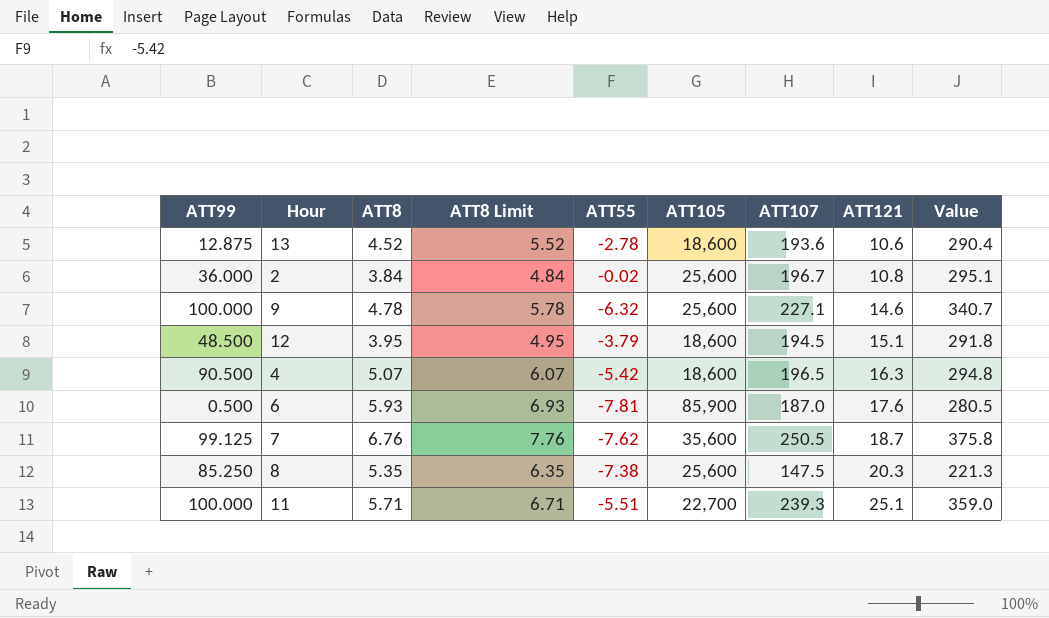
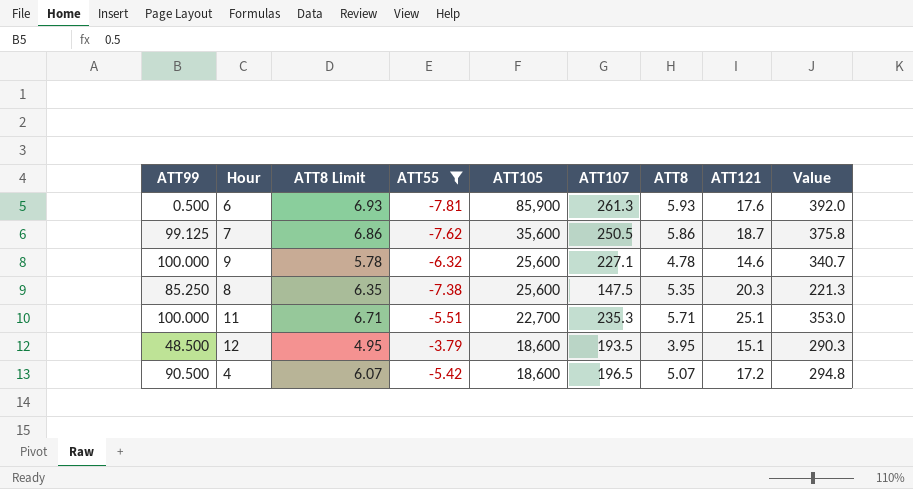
filter: none -> ATT55 <= -3.79
row order: ATT121 ascending -> ATT105 descending
column ATT8 | position: 3 -> 7
6 | ATT107: 187.0 -> 261.3
6 | Value: 280.5 -> 392.0
7 | ATT8 Limit: 7.76 -> 6.86
7 | ATT8: 6.76 -> 5.86
11 | ATT107: 239.3 -> 235.3
11 | Value: 359.0 -> 353.0
12 | ATT107: 194.5 -> 193.5
12 | Value: 291.8 -> 290.3
4 | ATT121: 16.3 -> 17.2

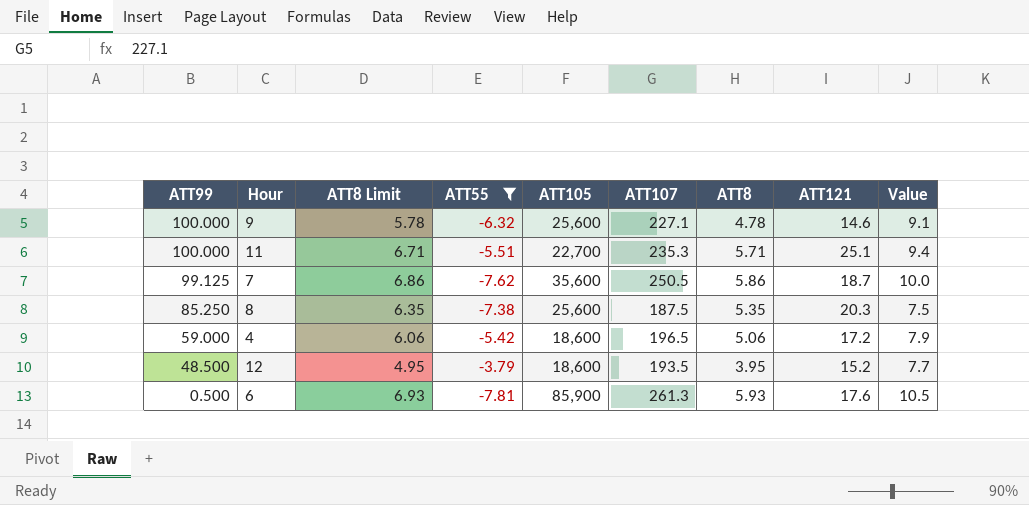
row order: ATT105 descending -> ATT99 descending
column Value | formula: [ATT107] * 1.5 -> [ATT107] * 0.04
8 | ATT107: 147.5 -> 187.5
4 | ATT99: 90.500 -> 59.000
4 | ATT8 Limit: 6.07 -> 6.06
4 | ATT8: 5.07 -> 5.06
12 | ATT121: 15.1 -> 15.2

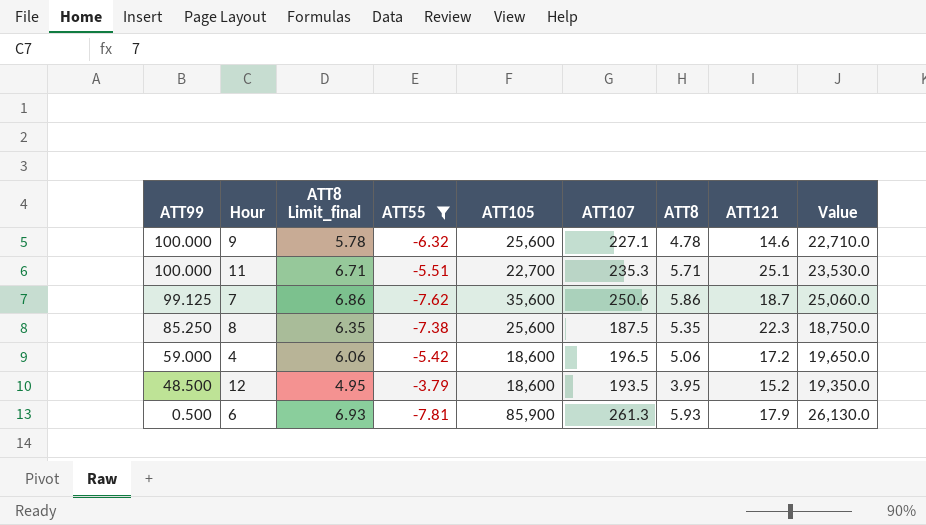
column name: ATT8 Limit -> ATT8 Limit_final
column Value | formula: [ATT107] * 0.04 -> [ATT107] * 100
7 | ATT107: 250.5 -> 250.6
8 | ATT121: 20.3 -> 22.3
6 | ATT121: 17.6 -> 17.9

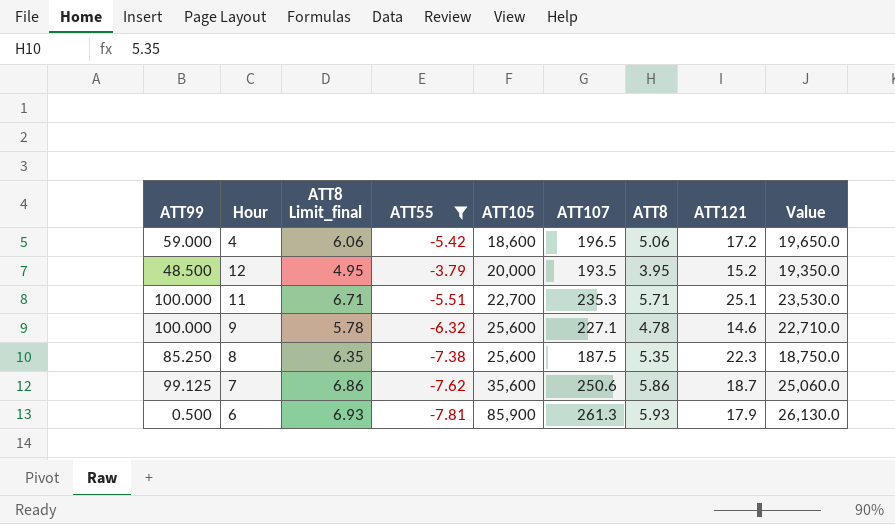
row order: ATT99 descending -> ATT105 ascending
12 | ATT105: 18,600 -> 20,000

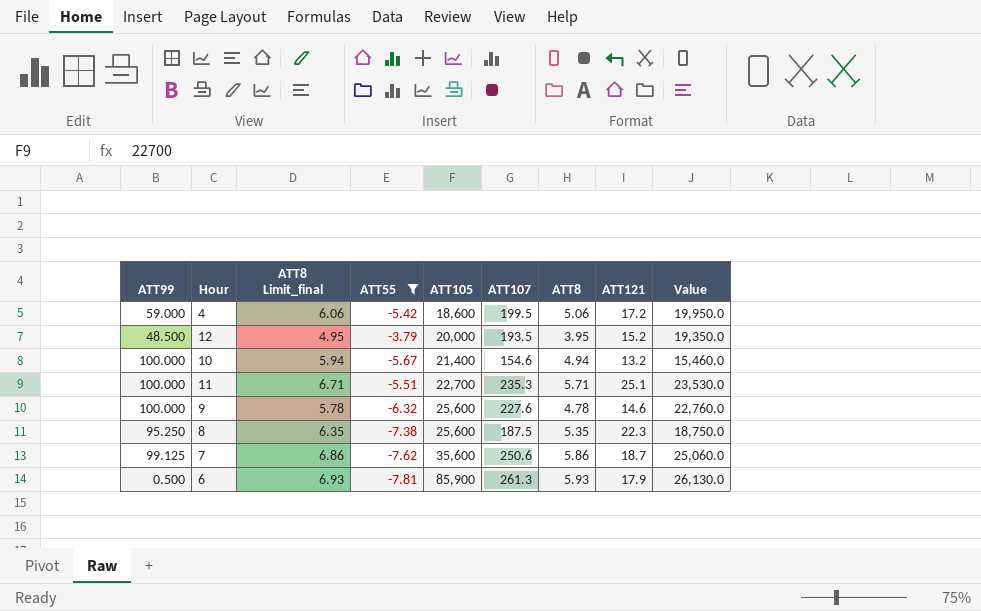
4 | ATT107: 196.5 -> 199.5
4 | Value: 19,650.0 -> 19,950.0
row 10: none -> 100.000 | 5.94 | -5.67 | 21,400 | 154.6 | 4.94 | 13.2 | 15,460.0
9 | ATT107: 227.1 -> 227.6
9 | Value: 22,710.0 -> 22,760.0
8 | ATT99: 85.250 -> 95.250

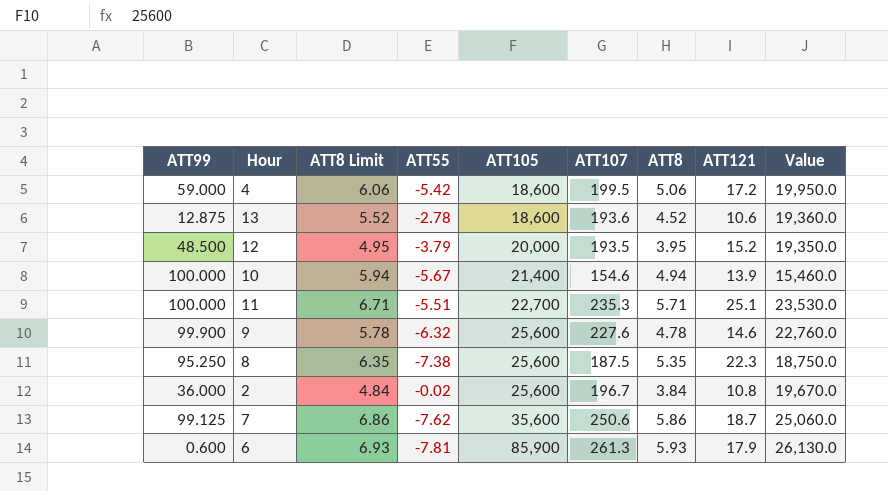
filter: ATT55 <= -3.79 -> none
column name: ATT8 Limit_final -> ATT8 Limit
10 | ATT121: 13.2 -> 13.9
9 | ATT99: 100.000 -> 99.900
6 | ATT99: 0.500 -> 0.600

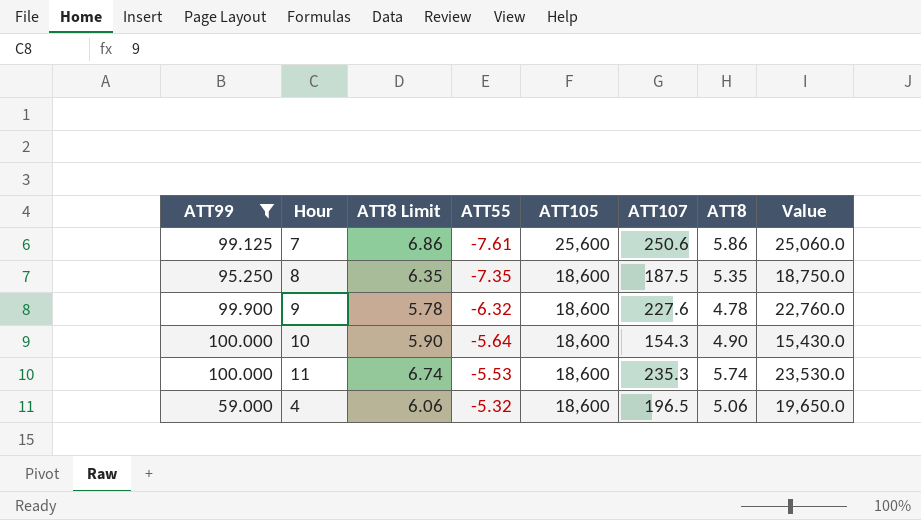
filter: none -> ATT99 >= 59.000
row order: ATT105 ascending -> ATT55 ascending
column ATT121 | position: 8 -> none
7 | ATT55: -7.62 -> -7.61
7 | ATT105: 35,600 -> 25,600
8 | ATT55: -7.38 -> -7.35
8 | ATT105: 25,600 -> 18,600
9 | ATT105: 25,600 -> 18,600
10 | ATT8 Limit: 5.94 -> 5.90
10 | ATT55: -5.67 -> -5.64
10 | ATT105: 21,400 -> 18,600
10 | ATT107: 154.6 -> 154.3
10 | ATT8: 4.94 -> 4.90
10 | Value: 15,460.0 -> 15,430.0
11 | ATT8 Limit: 6.71 -> 6.74
11 | ATT55: -5.51 -> -5.53
11 | ATT105: 22,700 -> 18,600
11 | ATT8: 5.71 -> 5.74
4 | ATT55: -5.42 -> -5.32
4 | ATT107: 199.5 -> 196.5
4 | Value: 19,950.0 -> 19,650.0

